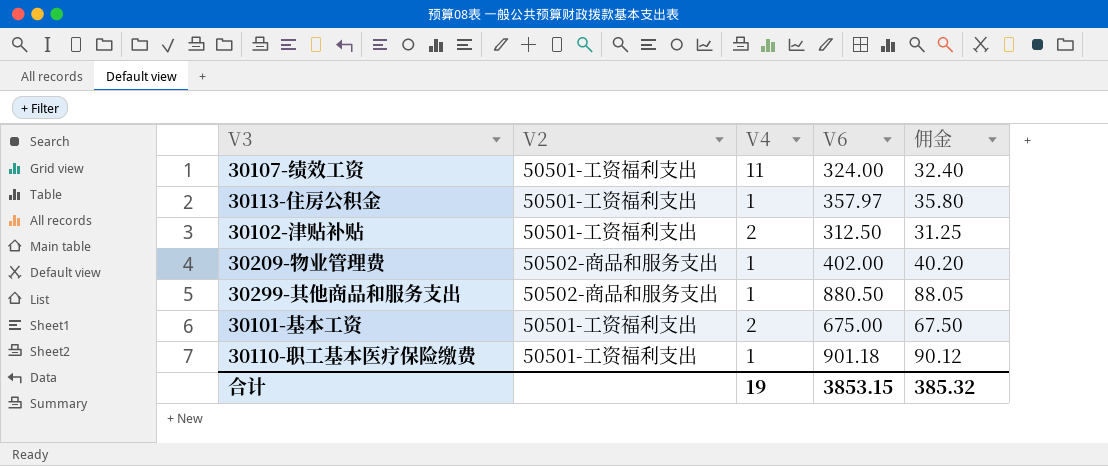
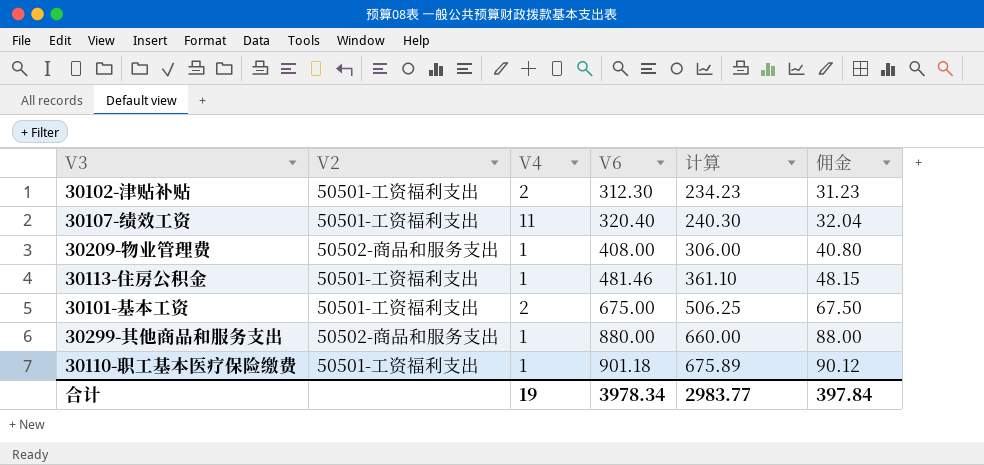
row order: none -> V6 ascending
column 计算 | formula: none -> [V6] * 0.75
30102-津贴补贴 | V6: 312.50 -> 312.30
30102-津贴补贴 | 佣金: 31.25 -> 31.23
30107-绩效工资 | V6: 324.00 -> 320.40
30107-绩效工资 | 佣金: 32.40 -> 32.04
30209-物业管理费 | V6: 402.00 -> 408.00
30209-物业管理费 | 佣金: 40.20 -> 40.80
30113-住房公积金 | V6: 357.97 -> 481.46
30113-住房公积金 | 佣金: 35.80 -> 48.15
30299-其他商品和服务支出 | V6: 880.50 -> 880.00
30299-其他商品和服务支出 | 佣金: 88.05 -> 88.00
合计 | V6: 3853.15 -> 3978.34
合计 | 佣金: 385.32 -> 397.84

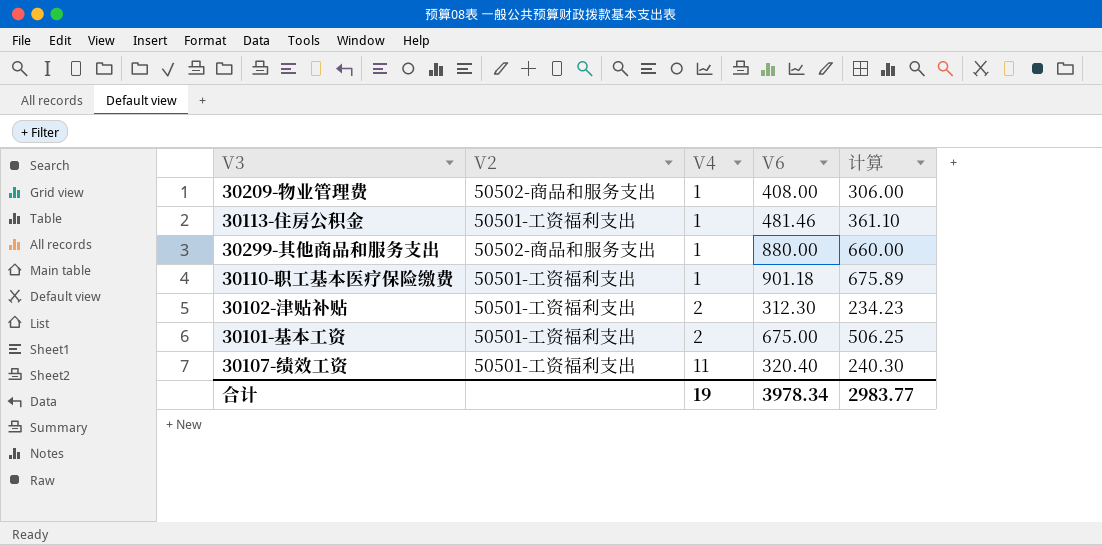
row order: V6 ascending -> V4 ascending
column 佣金 | formula: [V6] * 0.1 -> none

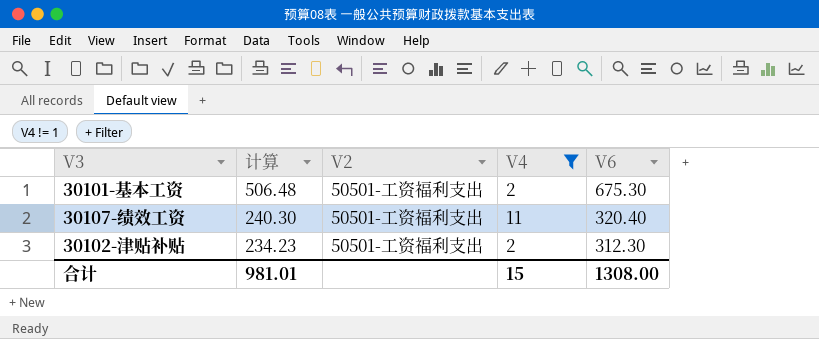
filter: none -> V4 != 1
row order: V4 ascending -> 计算 descending
column 计算 | position: 5 -> 2
30101-基本工资 | 计算: 506.25 -> 506.48
30101-基本工资 | V6: 675.00 -> 675.30
合计 | 计算: 2983.77 -> 981.01
合计 | V4: 19 -> 15
合计 | V6: 3978.34 -> 1308.00

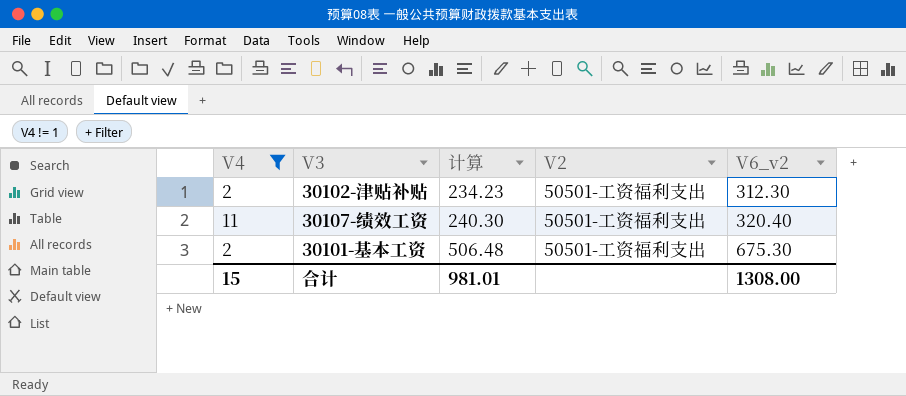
row order: 计算 descending -> 计算 ascending
column V4 | position: 4 -> 1
column name: V6 -> V6_v2

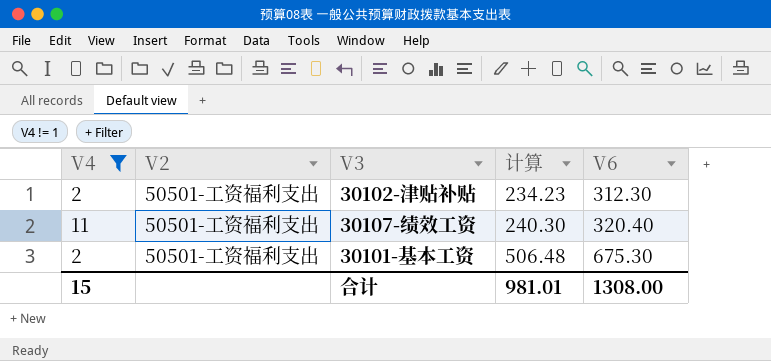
column V2 | position: 4 -> 2
column name: V6_v2 -> V6

